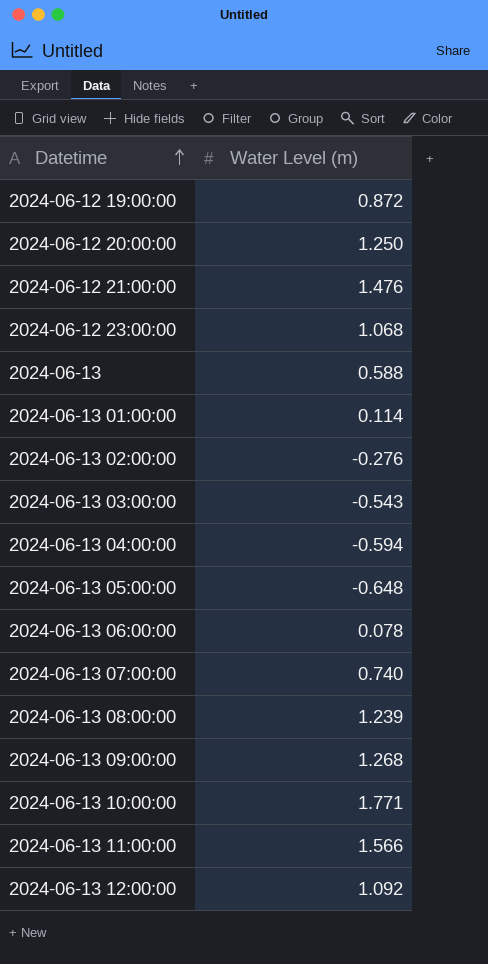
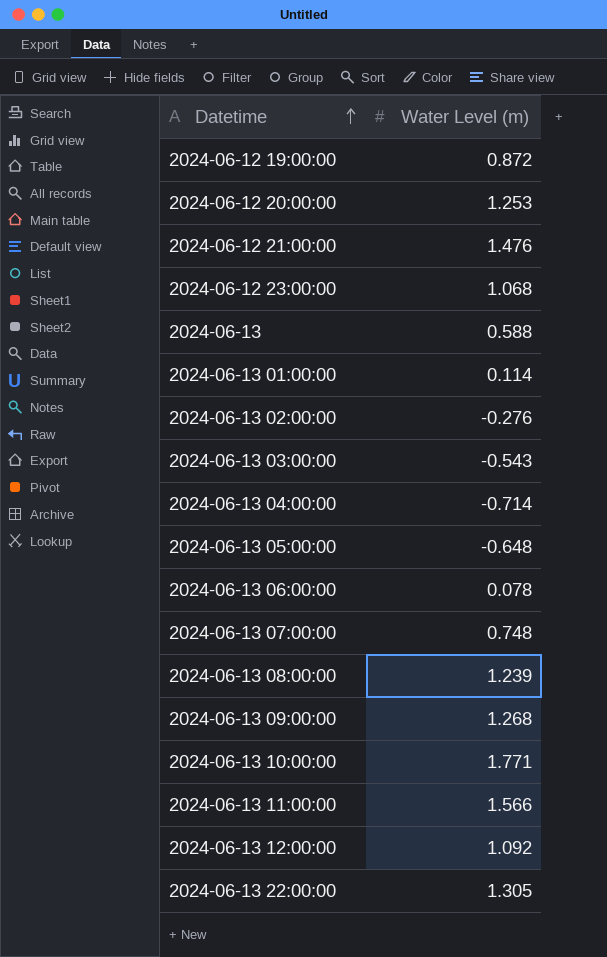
2024-06-12 20:00:00 | Water Level (m): 1.250 -> 1.253
2024-06-13 04:00:00 | Water Level (m): -0.594 -> -0.714
2024-06-13 07:00:00 | Water Level (m): 0.740 -> 0.748
row 2024-06-13 22:00:00: none -> 1.305

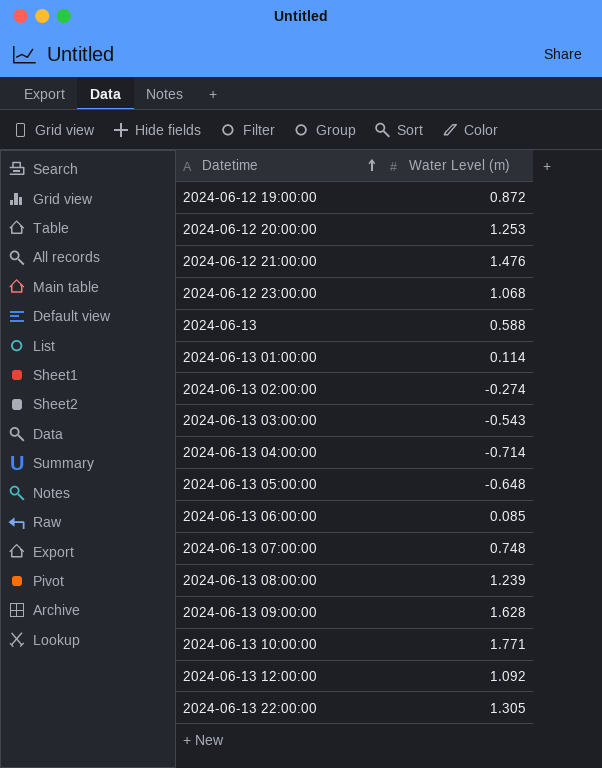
row 2024-06-13 11:00:00: 1.566 -> none
2024-06-13 02:00:00 | Water Level (m): -0.276 -> -0.274
2024-06-13 06:00:00 | Water Level (m): 0.078 -> 0.085
2024-06-13 09:00:00 | Water Level (m): 1.268 -> 1.628

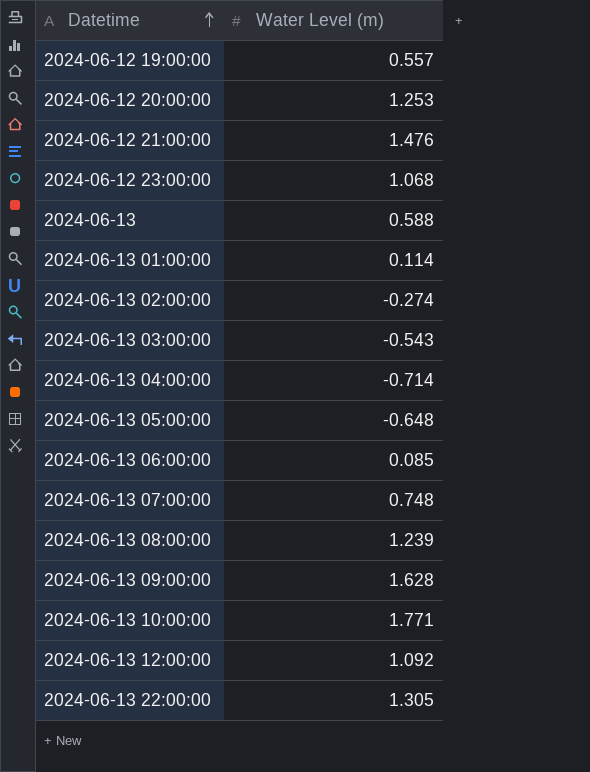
2024-06-12 19:00:00 | Water Level (m): 0.872 -> 0.557

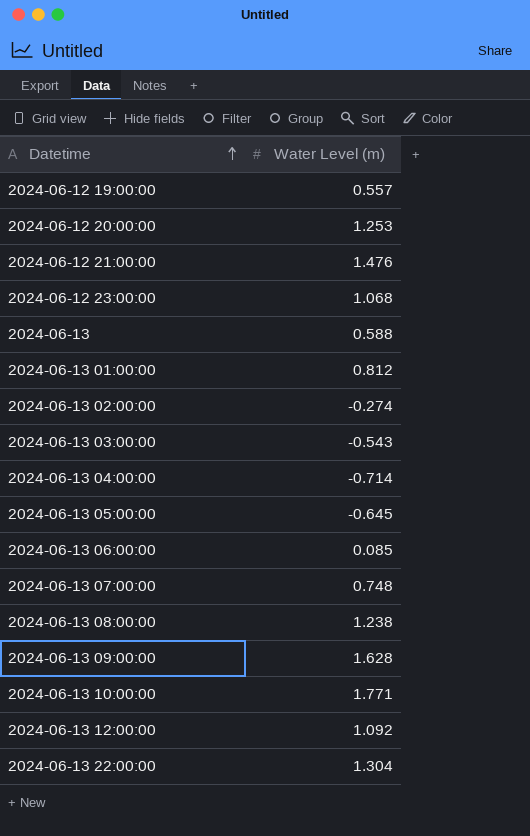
2024-06-13 01:00:00 | Water Level (m): 0.114 -> 0.812
2024-06-13 05:00:00 | Water Level (m): -0.648 -> -0.645
2024-06-13 08:00:00 | Water Level (m): 1.239 -> 1.238
2024-06-13 22:00:00 | Water Level (m): 1.305 -> 1.304

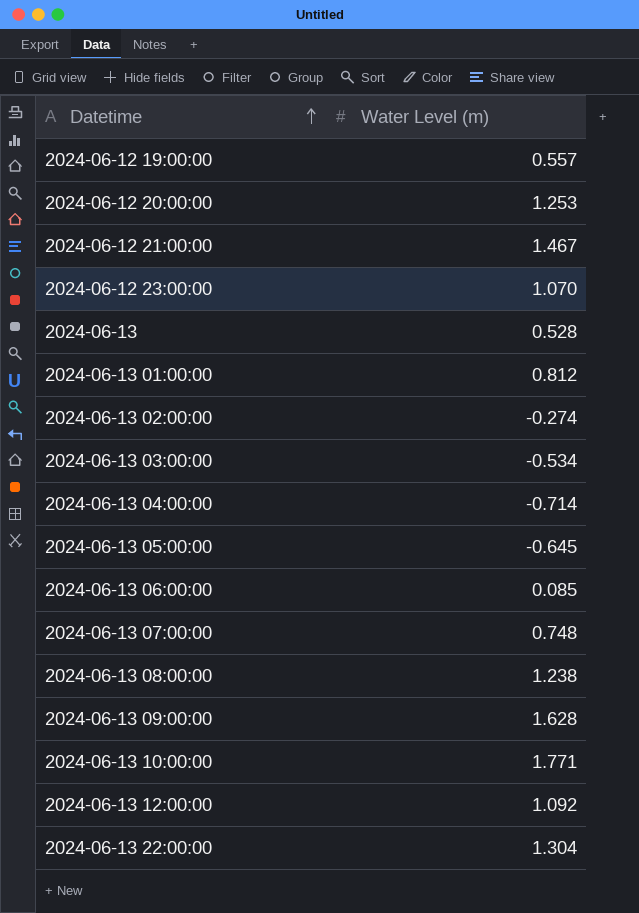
2024-06-12 21:00:00 | Water Level (m): 1.476 -> 1.467
2024-06-12 23:00:00 | Water Level (m): 1.068 -> 1.070
2024-06-13 | Water Level (m): 0.588 -> 0.528
2024-06-13 03:00:00 | Water Level (m): -0.543 -> -0.534

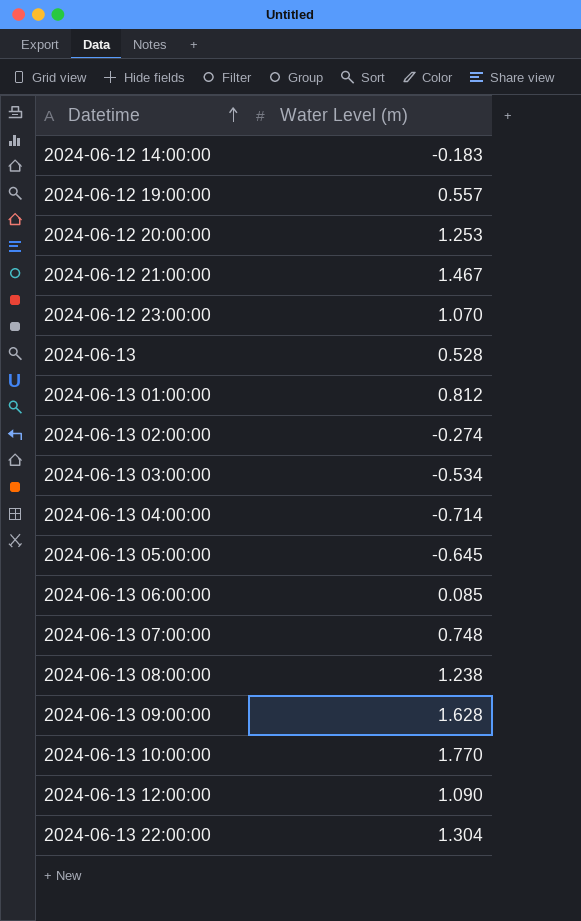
row 2024-06-12 14:00:00: none -> -0.183
2024-06-13 10:00:00 | Water Level (m): 1.771 -> 1.770
2024-06-13 12:00:00 | Water Level (m): 1.092 -> 1.090

